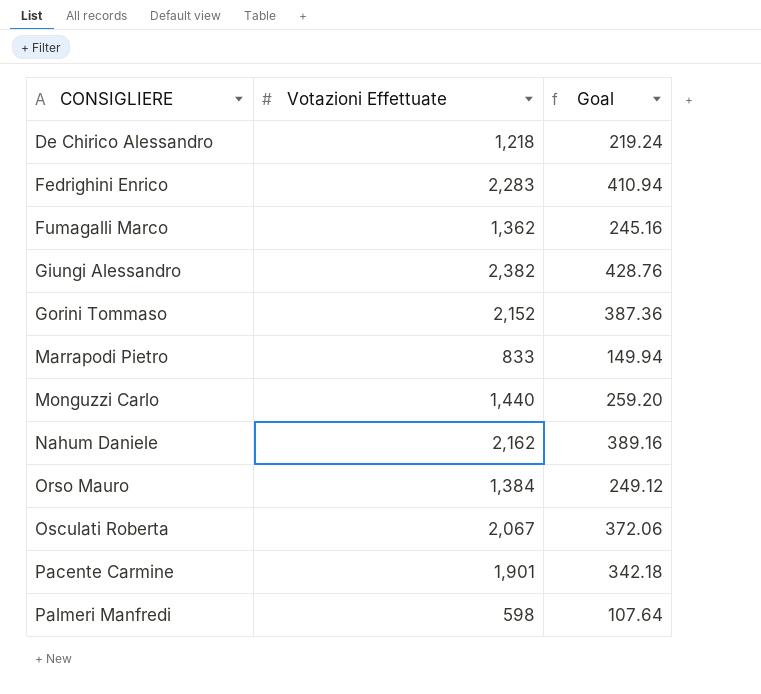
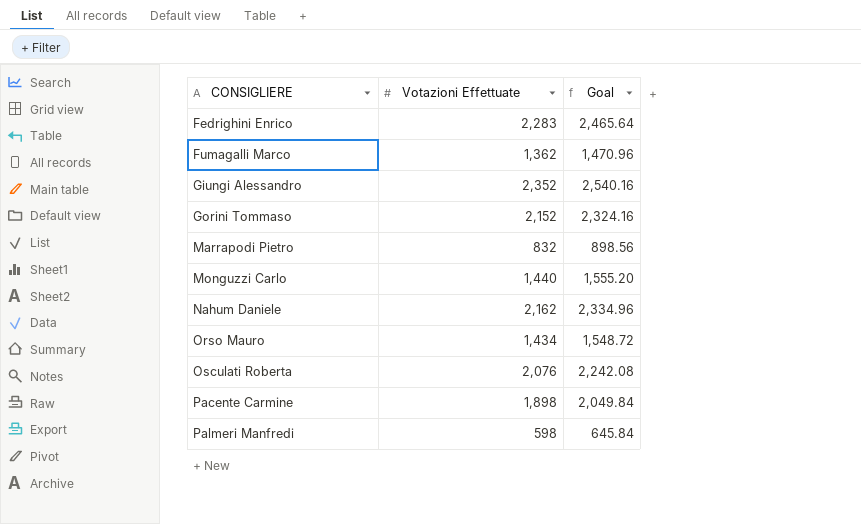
column Goal | formula: [Votazioni Effettuate] * 0.18 -> [Votazioni Effettuate] * 1.08
row De Chirico Alessandro: 1,218 | 219.24 -> none
Giungi Alessandro | Votazioni Effettuate: 2,382 -> 2,352
Marrapodi Pietro | Votazioni Effettuate: 833 -> 832
Orso Mauro | Votazioni Effettuate: 1,384 -> 1,434
Osculati Roberta | Votazioni Effettuate: 2,067 -> 2,076
Pacente Carmine | Votazioni Effettuate: 1,901 -> 1,898

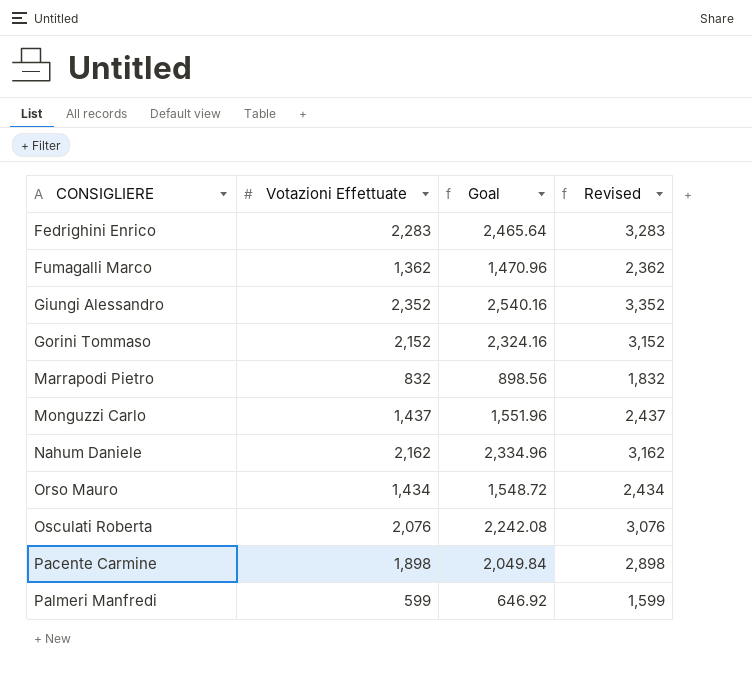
column Revised | formula: none -> [Votazioni Effettuate] + 1000
Monguzzi Carlo | Votazioni Effettuate: 1,440 -> 1,437
Monguzzi Carlo | Goal: 1,555.20 -> 1,551.96
Palmeri Manfredi | Votazioni Effettuate: 598 -> 599
Palmeri Manfredi | Goal: 645.84 -> 646.92

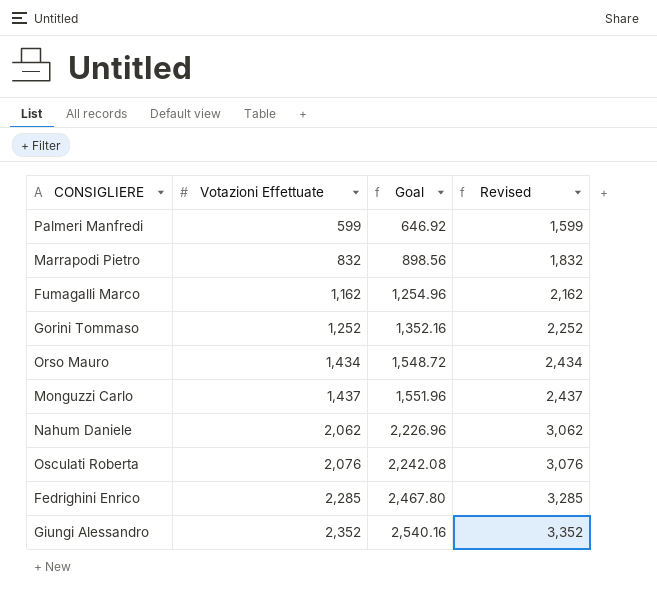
row order: CONSIGLIERE ascending -> Votazioni Effettuate ascending
row Pacente Carmine: 1,898 | 2,049.84 | 2,898 -> none
Fumagalli Marco | Votazioni Effettuate: 1,362 -> 1,162
Fumagalli Marco | Goal: 1,470.96 -> 1,254.96
Fumagalli Marco | Revised: 2,362 -> 2,162
Gorini Tommaso | Votazioni Effettuate: 2,152 -> 1,252
Gorini Tommaso | Goal: 2,324.16 -> 1,352.16
Gorini Tommaso | Revised: 3,152 -> 2,252
Nahum Daniele | Votazioni Effettuate: 2,162 -> 2,062
Nahum Daniele | Goal: 2,334.96 -> 2,226.96
Nahum Daniele | Revised: 3,162 -> 3,062
Fedrighini Enrico | Votazioni Effettuate: 2,283 -> 2,285
Fedrighini Enrico | Goal: 2,465.64 -> 2,467.80
Fedrighini Enrico | Revised: 3,283 -> 3,285

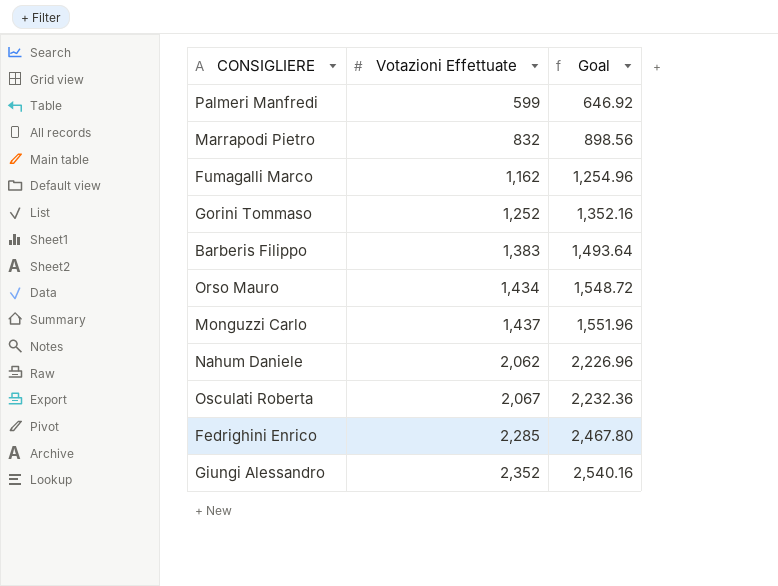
column Revised | formula: [Votazioni Effettuate] + 1000 -> none
row Barberis Filippo: none -> 1,383 | 1,493.64
Osculati Roberta | Votazioni Effettuate: 2,076 -> 2,067
Osculati Roberta | Goal: 2,242.08 -> 2,232.36

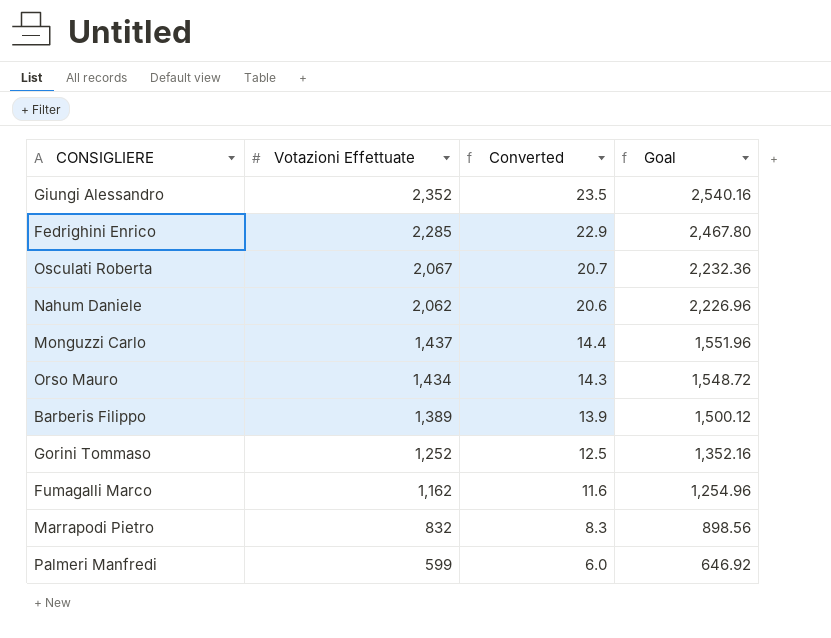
row order: Votazioni Effettuate ascending -> Votazioni Effettuate descending
column Converted | formula: none -> [Votazioni Effettuate] * 0.01
Barberis Filippo | Votazioni Effettuate: 1,383 -> 1,389
Barberis Filippo | Goal: 1,493.64 -> 1,500.12

